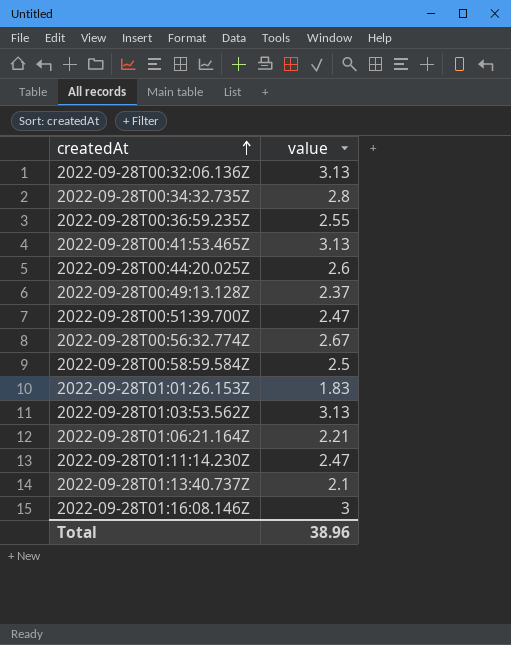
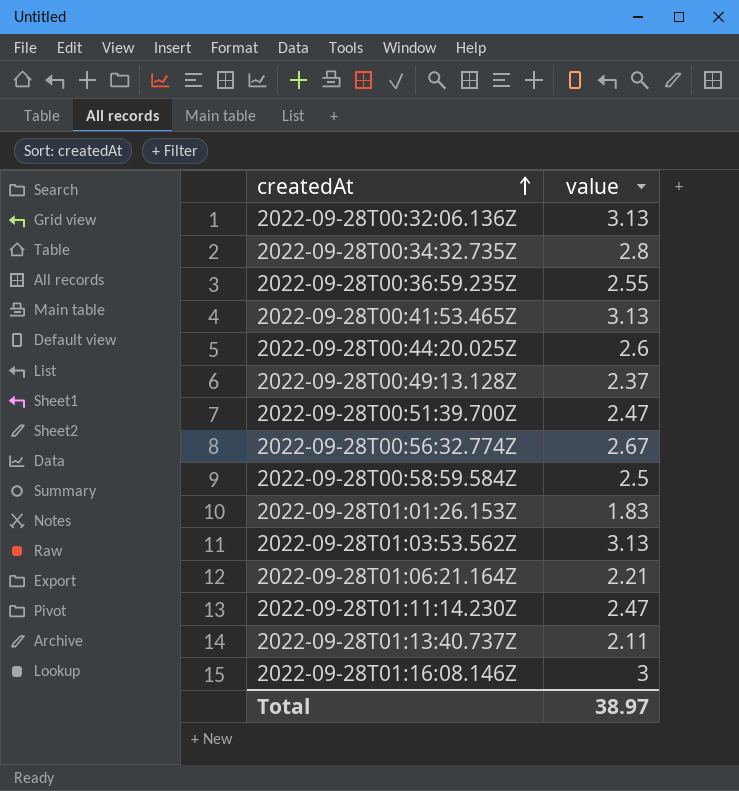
2022-09-28T01:13:40.737Z | value: 2.1 -> 2.11
Total | value: 38.96 -> 38.97

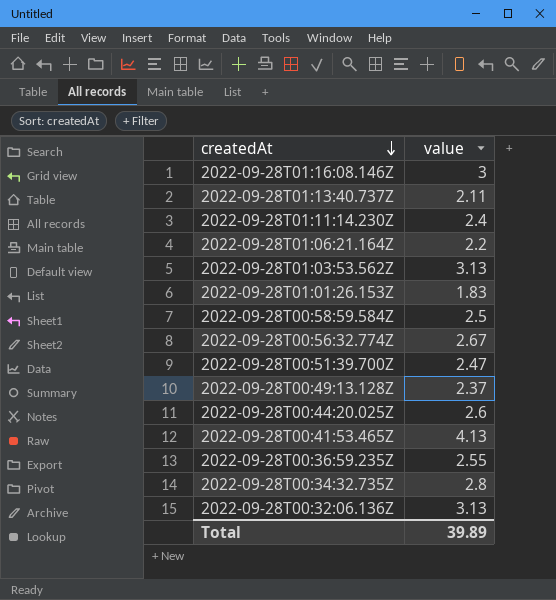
row order: createdAt ascending -> createdAt descending
2022-09-28T01:11:14.230Z | value: 2.47 -> 2.4
2022-09-28T01:06:21.164Z | value: 2.21 -> 2.2
2022-09-28T00:41:53.465Z | value: 3.13 -> 4.13
Total | value: 38.97 -> 39.89

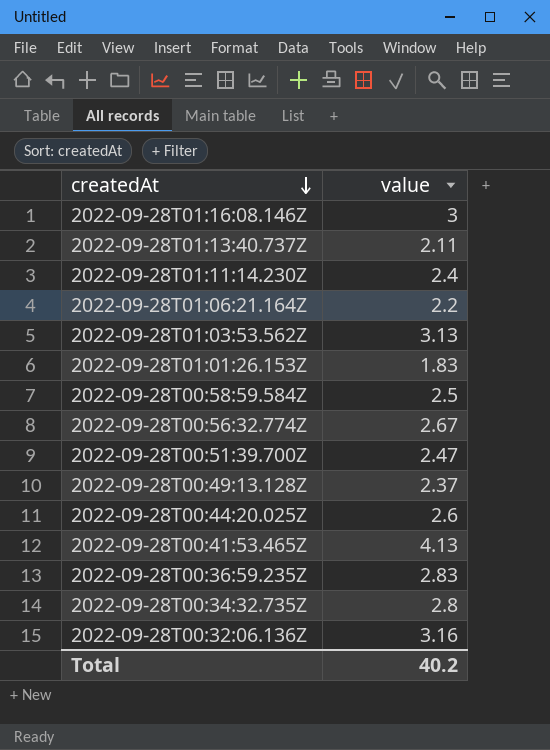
2022-09-28T00:36:59.235Z | value: 2.55 -> 2.83
2022-09-28T00:32:06.136Z | value: 3.13 -> 3.16
Total | value: 39.89 -> 40.2

